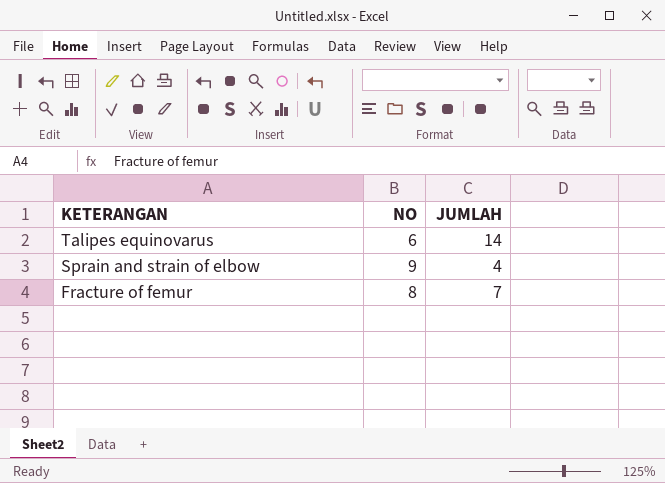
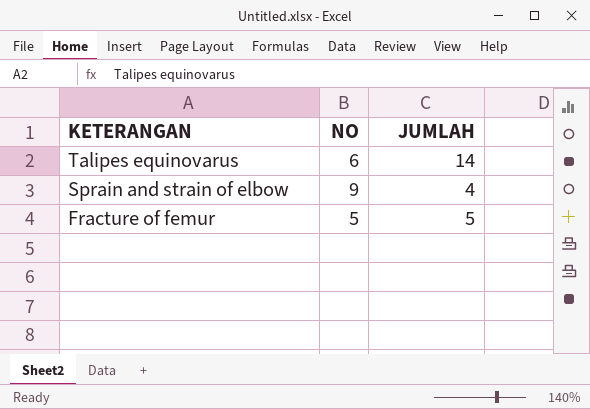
Fracture of femur | NO: 8 -> 5
Fracture of femur | JUMLAH: 7 -> 5

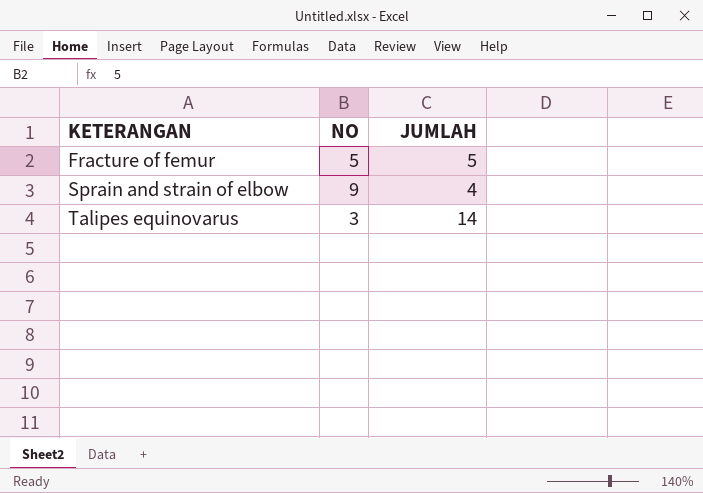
row order: KETERANGAN descending -> KETERANGAN ascending
Talipes equinovarus | NO: 6 -> 3

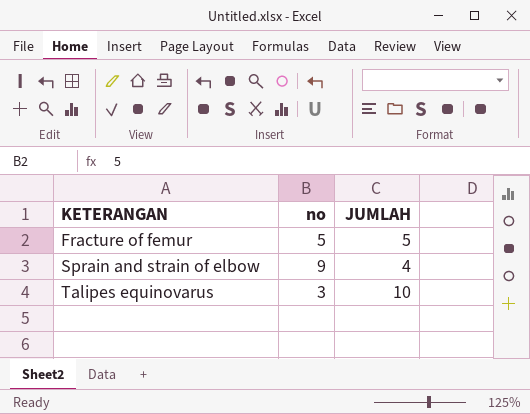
column name: NO -> no
Talipes equinovarus | JUMLAH: 14 -> 10

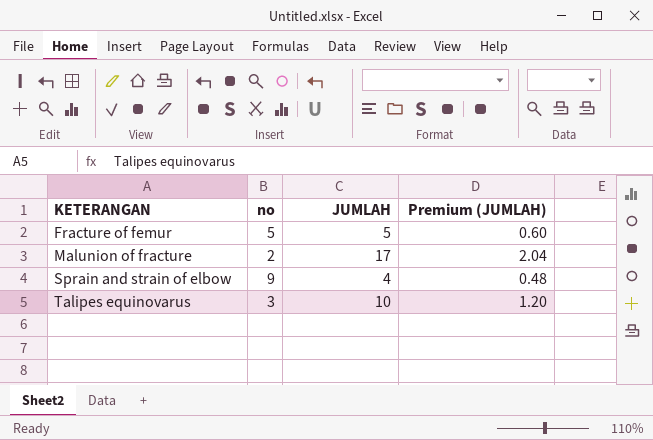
column Premium (JUMLAH) | formula: none -> [JUMLAH] * 0.12
row Malunion of fracture: none -> 2 | 17 | 2.04

